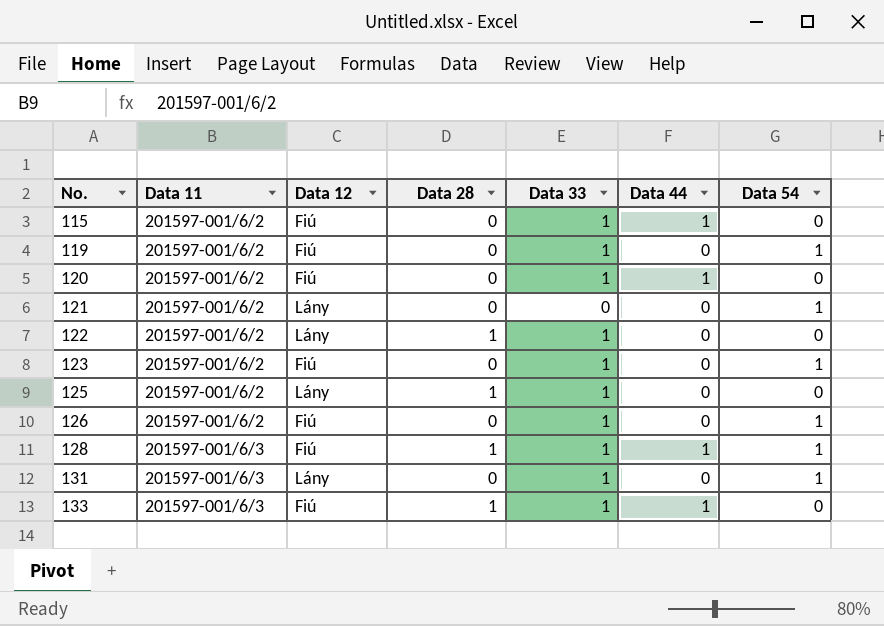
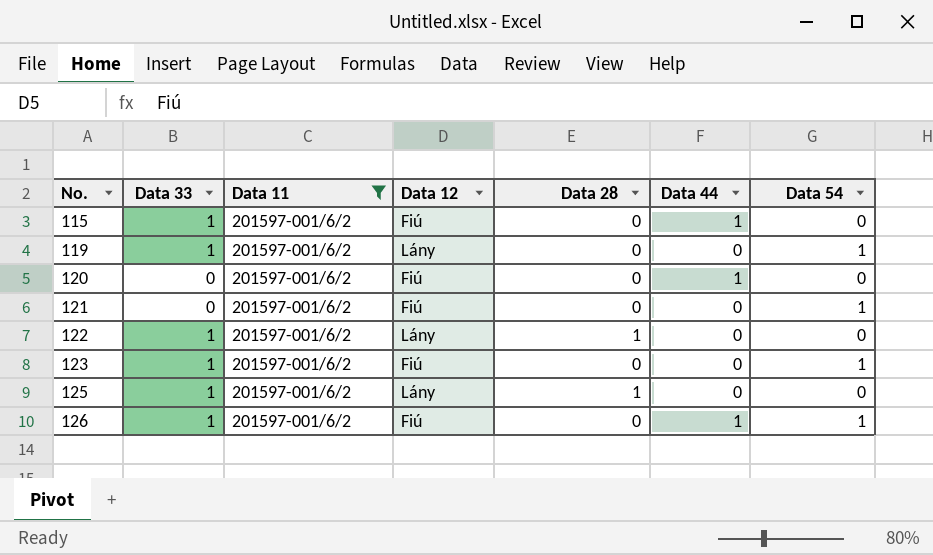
filter: none -> Data 11 = 201597-001/6/2
column Data 33 | position: 5 -> 2
119 | Data 12: Fiú -> Lány
120 | Data 33: 1 -> 0
121 | Data 12: Lány -> Fiú
126 | Data 44: 0 -> 1

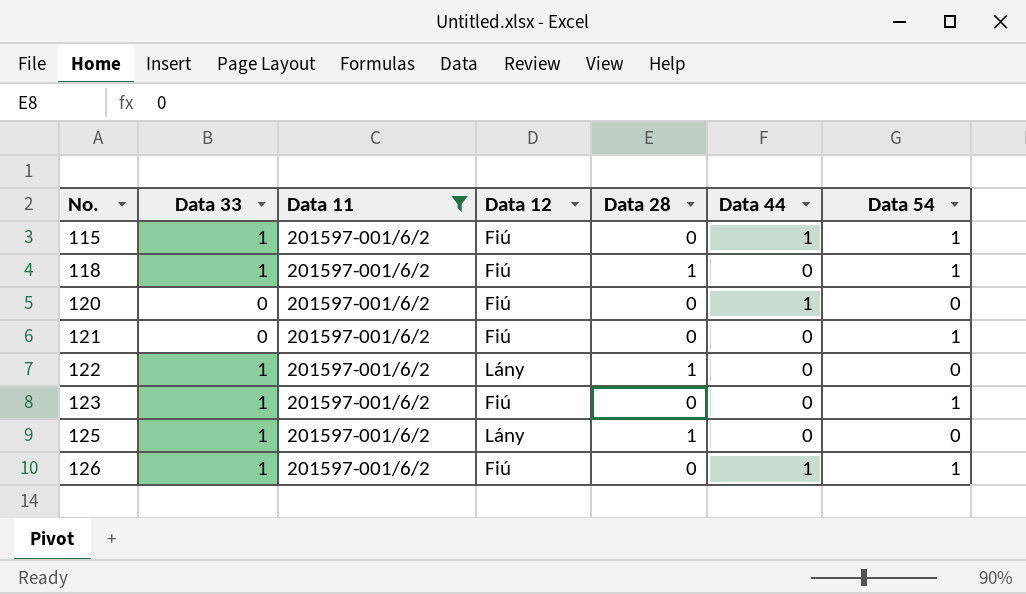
row 119: 1 | 201597-001/6/2 | Lány | 0 | 0 | 1 -> none
115 | Data 54: 0 -> 1
row 118: none -> 1 | 201597-001/6/2 | Fiú | 1 | 0 | 1

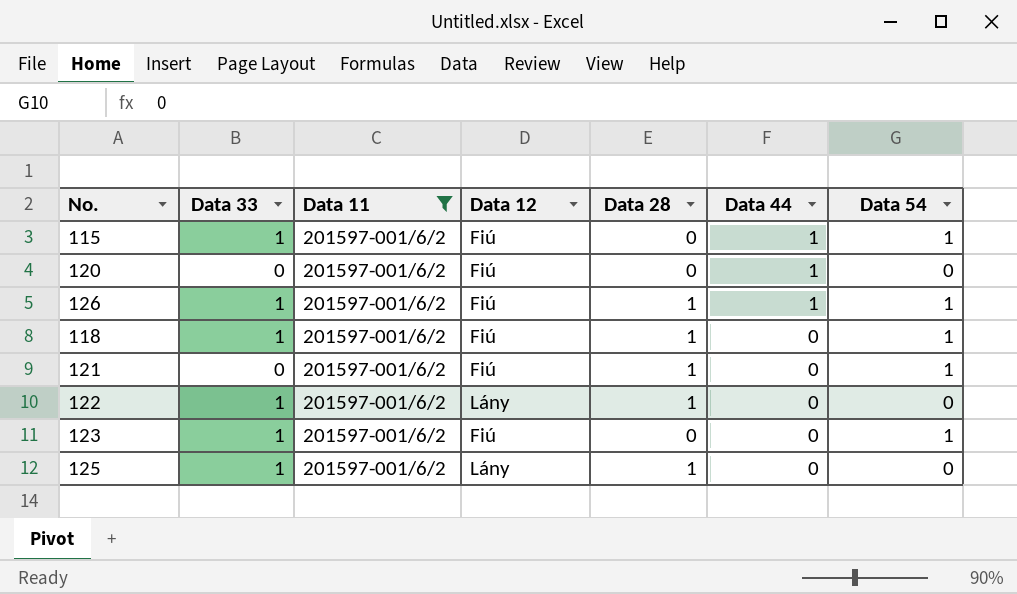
row order: No. ascending -> Data 44 descending
126 | Data 28: 0 -> 1
121 | Data 28: 0 -> 1

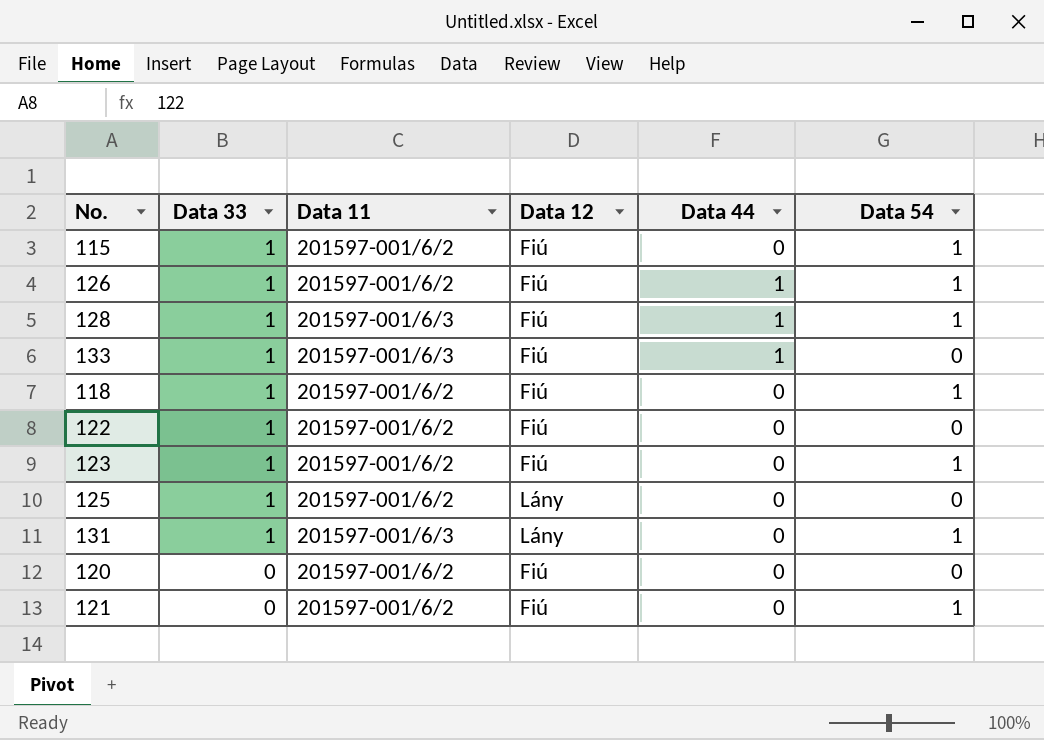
filter: Data 11 = 201597-001/6/2 -> none
row order: Data 44 descending -> Data 33 descending
column Data 28 | position: 5 -> none
115 | Data 44: 1 -> 0
122 | Data 12: Lány -> Fiú
120 | Data 44: 1 -> 0

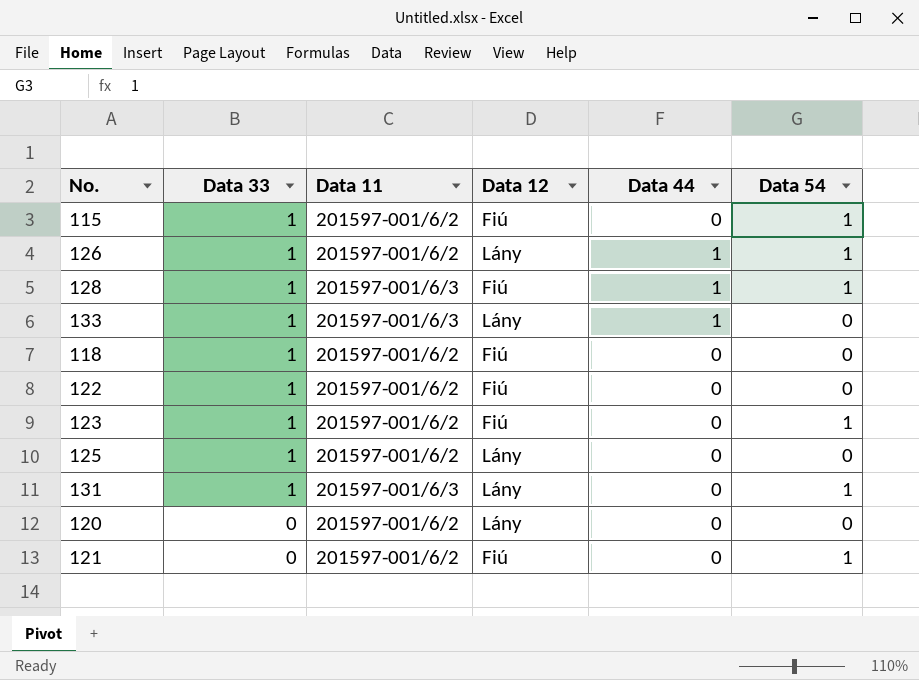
126 | Data 12: Fiú -> Lány
133 | Data 12: Fiú -> Lány
118 | Data 54: 1 -> 0
120 | Data 12: Fiú -> Lány

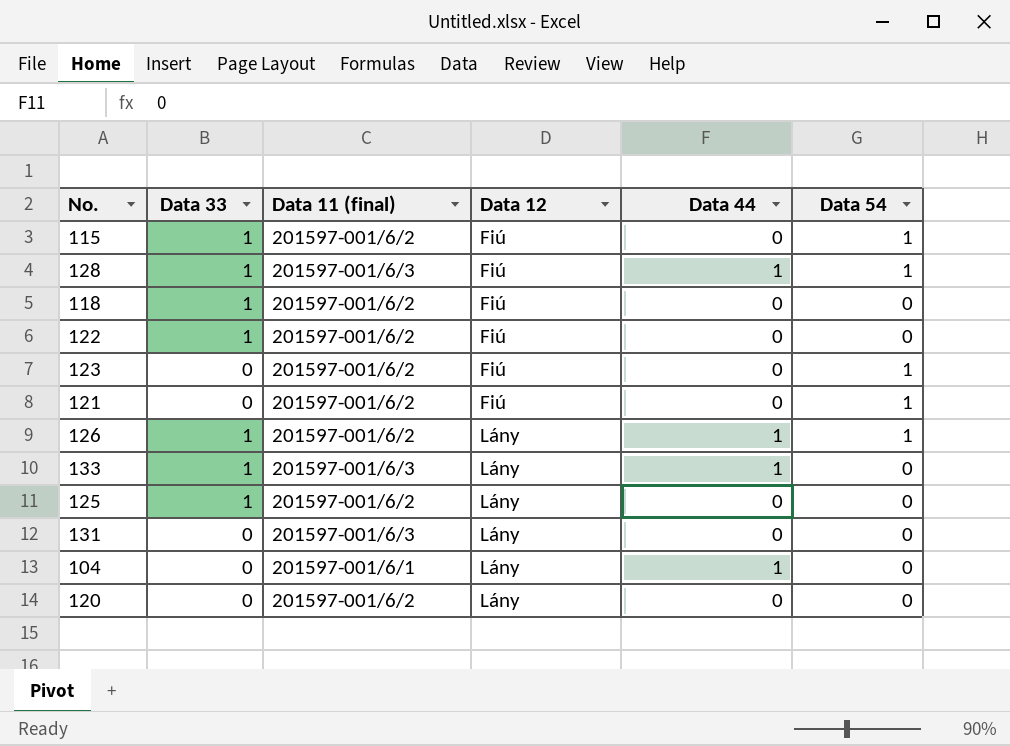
row order: Data 33 descending -> Data 12 ascending
column name: Data 11 -> Data 11 (final)
123 | Data 33: 1 -> 0
131 | Data 33: 1 -> 0
131 | Data 54: 1 -> 0
row 104: none -> 0 | 201597-001/6/1 | Lány | 1 | 0

